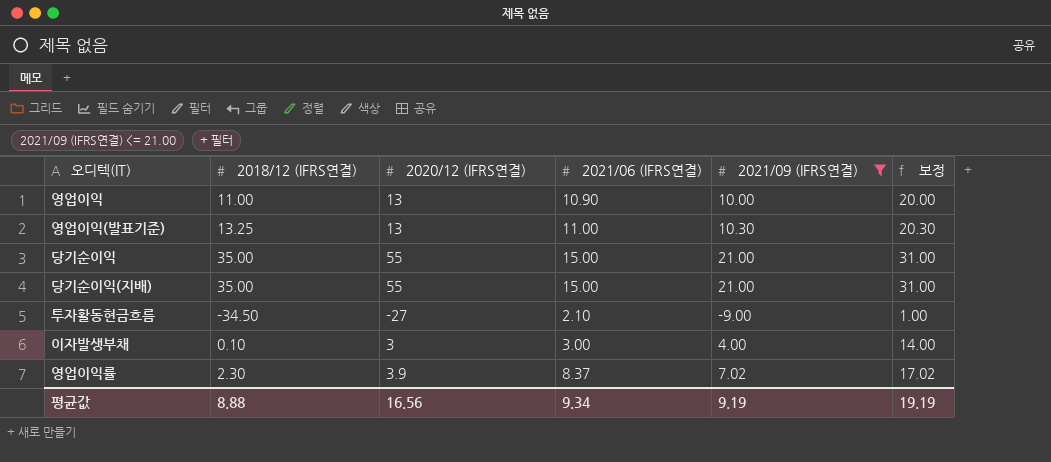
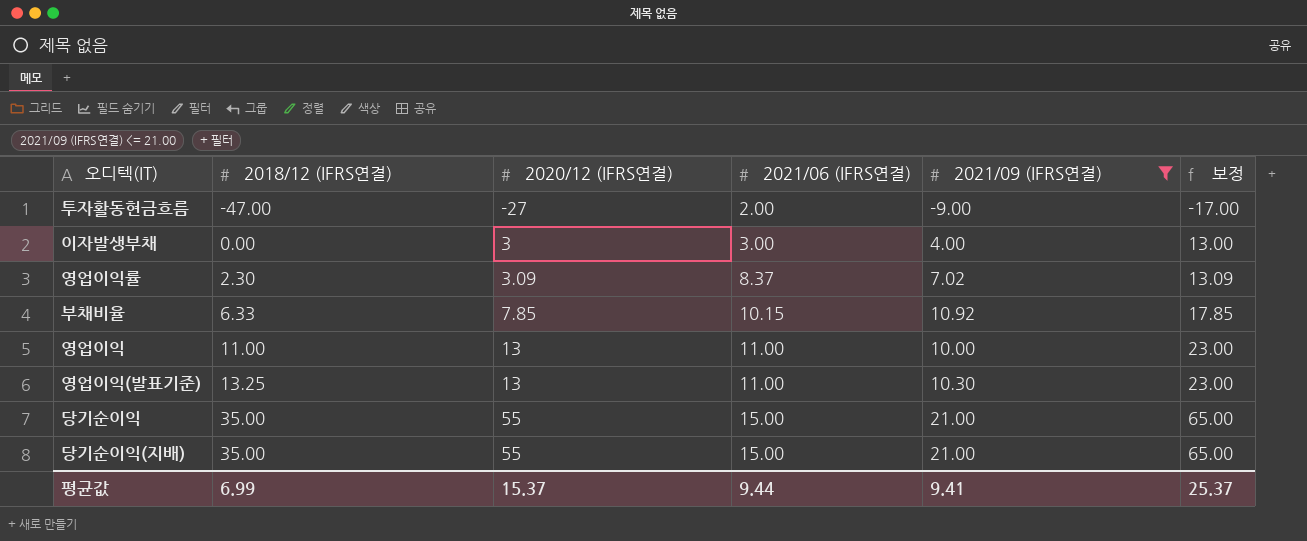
row order: none -> 2018/12 (IFRS연결) ascending
column 보정 | formula: [2021/09 (IFRS연결)] + 10 -> [2020/12 (IFRS연결)] + 10
투자활동현금흐름 | 2018/12 (IFRS연결): -34.50 -> -47.00
투자활동현금흐름 | 2021/06 (IFRS연결): 2.10 -> 2.00
이자발생부채 | 2018/12 (IFRS연결): 0.10 -> 0.00
영업이익률 | 2020/12 (IFRS연결): 3.9 -> 3.09
row 부채비율: none -> 6.33 | 7.85 | 10.15 | 10.92 | 17.85
영업이익 | 2021/06 (IFRS연결): 10.90 -> 11.00
평균값 | 2018/12 (IFRS연결): 8.88 -> 6.99
평균값 | 2020/12 (IFRS연결): 16.56 -> 15.37
평균값 | 2021/06 (IFRS연결): 9.34 -> 9.44
평균값 | 2021/09 (IFRS연결): 9.19 -> 9.41
평균값 | 보정: 19.19 -> 25.37

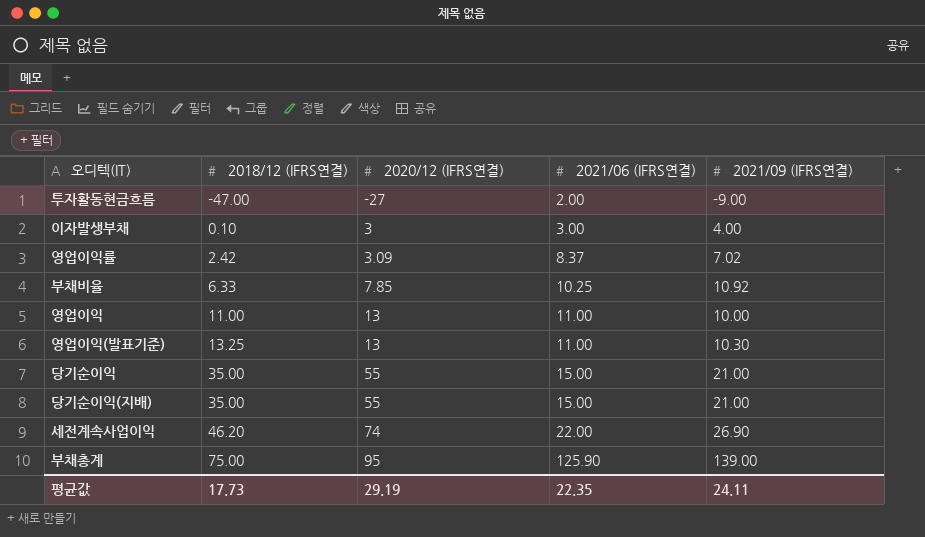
filter: 2021/09 (IFRS연결) <= 21.00 -> none
column 보정 | formula: [2020/12 (IFRS연결)] + 10 -> none
이자발생부채 | 2018/12 (IFRS연결): 0.00 -> 0.10
영업이익률 | 2018/12 (IFRS연결): 2.30 -> 2.42
부채비율 | 2021/06 (IFRS연결): 10.15 -> 10.25
평균값 | 2018/12 (IFRS연결): 6.99 -> 17.73
평균값 | 2020/12 (IFRS연결): 15.37 -> 29.19
평균값 | 2021/06 (IFRS연결): 9.44 -> 22.35
평균값 | 2021/09 (IFRS연결): 9.41 -> 24.11

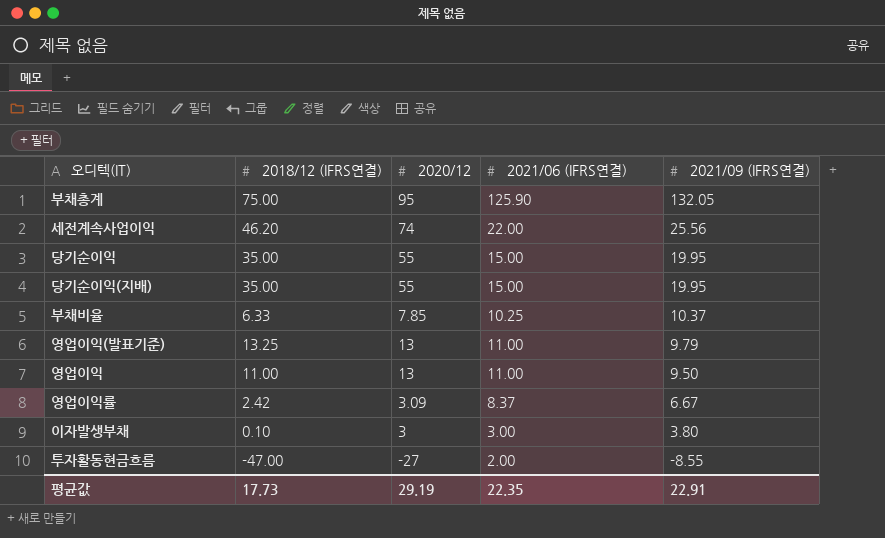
row order: 2018/12 (IFRS연결) ascending -> 2021/09 (IFRS연결) descending
column name: 2020/12 (IFRS연결) -> 2020/12
부채총계 | 2021/09 (IFRS연결): 139.00 -> 132.05
세전계속사업이익 | 2021/09 (IFRS연결): 26.90 -> 25.56
당기순이익 | 2021/09 (IFRS연결): 21.00 -> 19.95
당기순이익(지배) | 2021/09 (IFRS연결): 21.00 -> 19.95
부채비율 | 2021/09 (IFRS연결): 10.92 -> 10.37
영업이익(발표기준) | 2021/09 (IFRS연결): 10.30 -> 9.79
영업이익 | 2021/09 (IFRS연결): 10.00 -> 9.50
영업이익률 | 2021/09 (IFRS연결): 7.02 -> 6.67
이자발생부채 | 2021/09 (IFRS연결): 4.00 -> 3.80
투자활동현금흐름 | 2021/09 (IFRS연결): -9.00 -> -8.55
평균값 | 2021/09 (IFRS연결): 24.11 -> 22.91

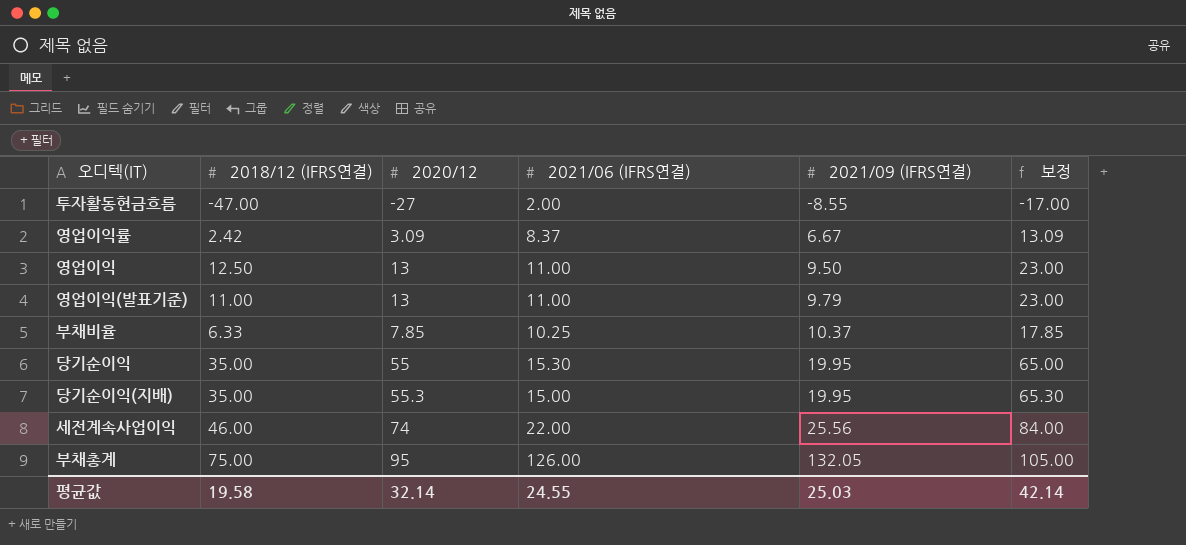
row order: 2021/09 (IFRS연결) descending -> 2021/09 (IFRS연결) ascending
column 보정 | formula: none -> [2020/12] + 10
row 이자발생부채: 0.10 | 3 | 3.00 | 3.80 -> none
영업이익 | 2018/12 (IFRS연결): 11.00 -> 12.50
영업이익(발표기준) | 2018/12 (IFRS연결): 13.25 -> 11.00
당기순이익 | 2021/06 (IFRS연결): 15.00 -> 15.30
당기순이익(지배) | 2020/12: 55 -> 55.3
세전계속사업이익 | 2018/12 (IFRS연결): 46.20 -> 46.00
부채총계 | 2021/06 (IFRS연결): 125.90 -> 126.00
평균값 | 2018/12 (IFRS연결): 17.73 -> 19.58
평균값 | 2020/12: 29.19 -> 32.14
평균값 | 2021/06 (IFRS연결): 22.35 -> 24.55
평균값 | 2021/09 (IFRS연결): 22.91 -> 25.03

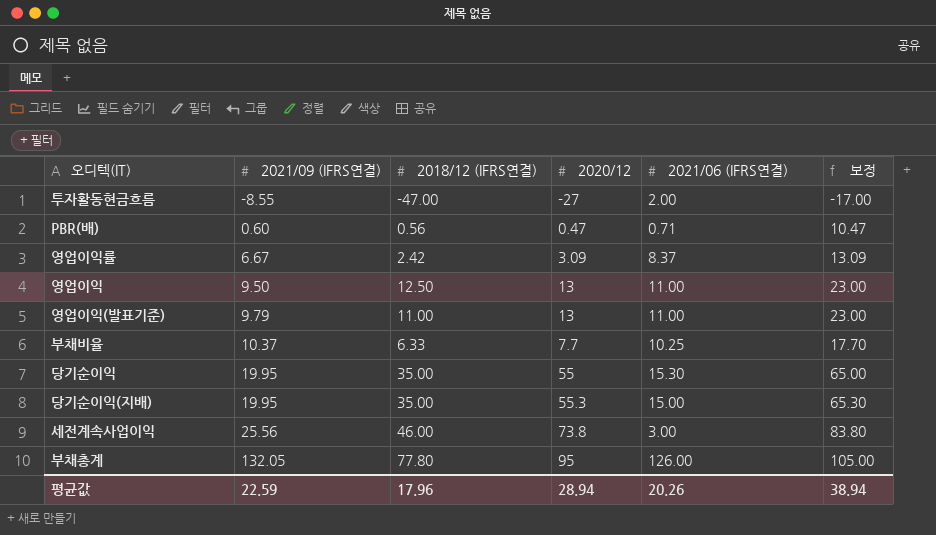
column 2021/09 (IFRS연결) | position: 5 -> 2
row PBR(배): none -> 0.60 | 0.56 | 0.47 | 0.71 | 10.47
부채비율 | 2020/12: 7.85 -> 7.7
부채비율 | 보정: 17.85 -> 17.70
세전계속사업이익 | 2020/12: 74 -> 73.8
세전계속사업이익 | 2021/06 (IFRS연결): 22.00 -> 3.00
세전계속사업이익 | 보정: 84.00 -> 83.80
부채총계 | 2018/12 (IFRS연결): 75.00 -> 77.80
평균값 | 2021/09 (IFRS연결): 25.03 -> 22.59
평균값 | 2018/12 (IFRS연결): 19.58 -> 17.96
평균값 | 2020/12: 32.14 -> 28.94
평균값 | 2021/06 (IFRS연결): 24.55 -> 20.26
평균값 | 보정: 42.14 -> 38.94

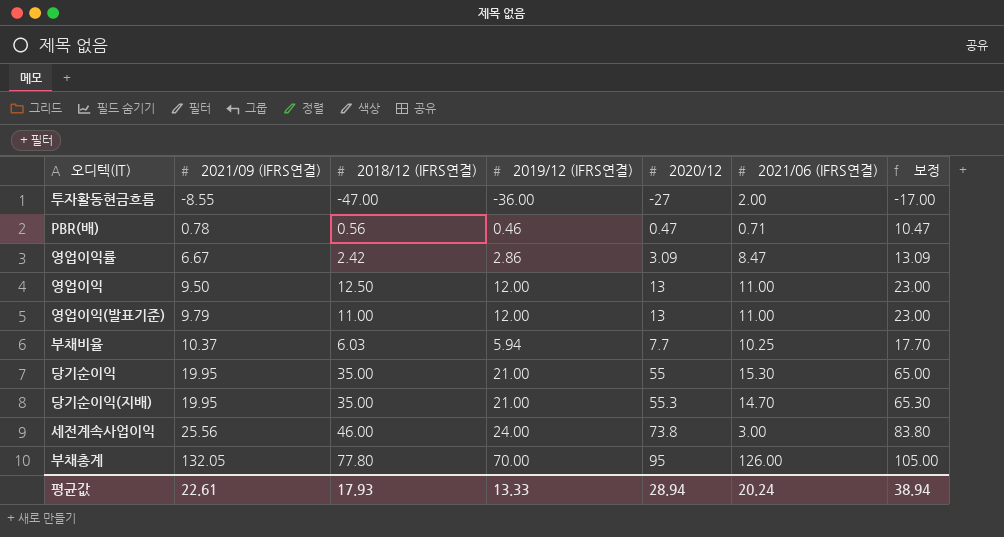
column 2019/12 (IFRS연결) | position: none -> 4
PBR(배) | 2021/09 (IFRS연결): 0.60 -> 0.78
영업이익률 | 2021/06 (IFRS연결): 8.37 -> 8.47
부채비율 | 2018/12 (IFRS연결): 6.33 -> 6.03
당기순이익(지배) | 2021/06 (IFRS연결): 15.00 -> 14.70
평균값 | 2021/09 (IFRS연결): 22.59 -> 22.61
평균값 | 2018/12 (IFRS연결): 17.96 -> 17.93
평균값 | 2021/06 (IFRS연결): 20.26 -> 20.24

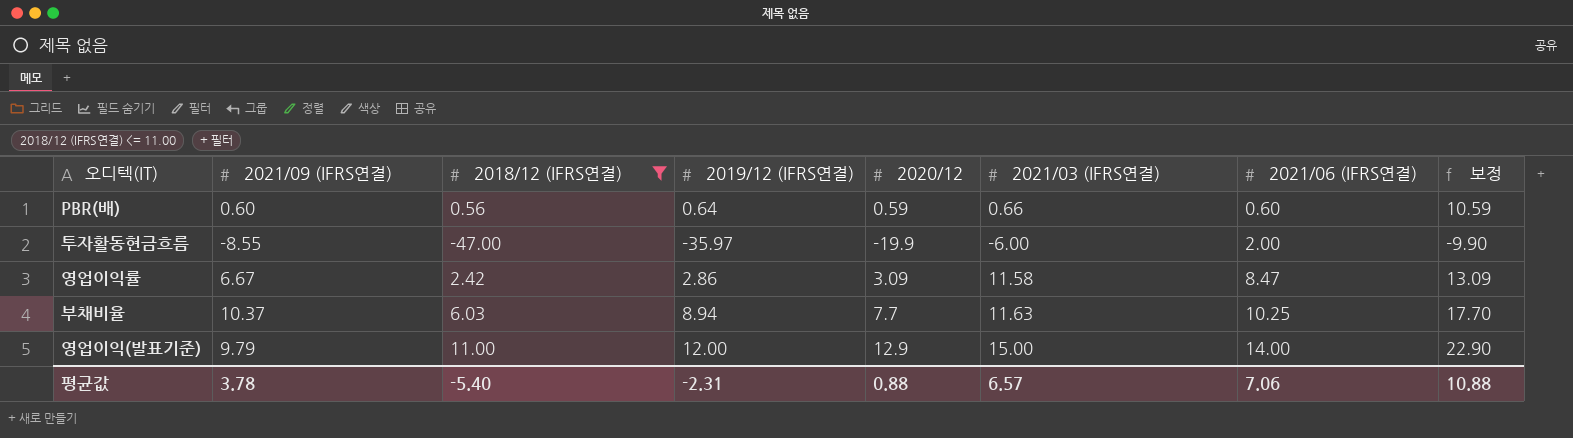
filter: none -> 2018/12 (IFRS연결) <= 11.00
row order: 2021/09 (IFRS연결) ascending -> 2021/06 (IFRS연결) ascending
column 2021/03 (IFRS연결) | position: none -> 6
PBR(배) | 2021/09 (IFRS연결): 0.78 -> 0.60
PBR(배) | 2019/12 (IFRS연결): 0.46 -> 0.64
PBR(배) | 2020/12: 0.47 -> 0.59
PBR(배) | 2021/06 (IFRS연결): 0.71 -> 0.60
PBR(배) | 보정: 10.47 -> 10.59
투자활동현금흐름 | 2019/12 (IFRS연결): -36.00 -> -35.97
투자활동현금흐름 | 2020/12: -27 -> -19.9
투자활동현금흐름 | 보정: -17.00 -> -9.90
부채비율 | 2019/12 (IFRS연결): 5.94 -> 8.94
영업이익(발표기준) | 2020/12: 13 -> 12.9
영업이익(발표기준) | 2021/06 (IFRS연결): 11.00 -> 14.00
영업이익(발표기준) | 보정: 23.00 -> 22.90
평균값 | 2021/09 (IFRS연결): 22.61 -> 3.78
평균값 | 2018/12 (IFRS연결): 17.93 -> -5.40
평균값 | 2019/12 (IFRS연결): 13.33 -> -2.31
평균값 | 2020/12: 28.94 -> 0.88
평균값 | 2021/06 (IFRS연결): 20.24 -> 7.06
평균값 | 보정: 38.94 -> 10.88

